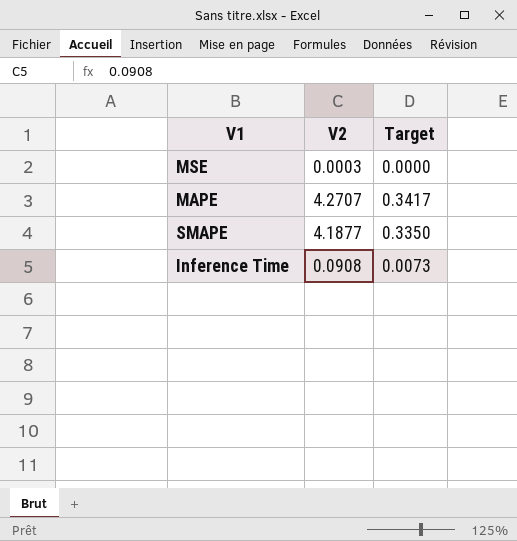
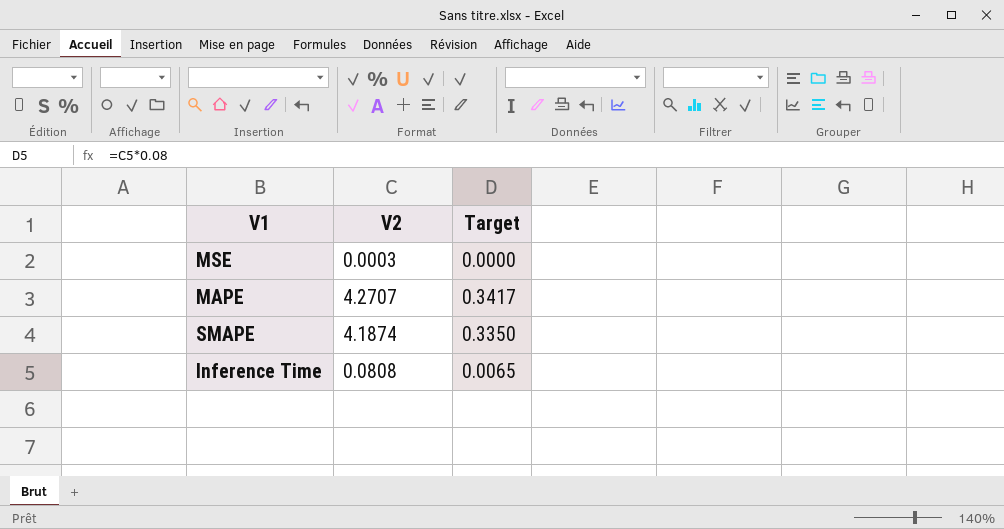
SMAPE | V2: 4.1877 -> 4.1874
Inference Time | V2: 0.0908 -> 0.0808
Inference Time | Target: 0.0073 -> 0.0065

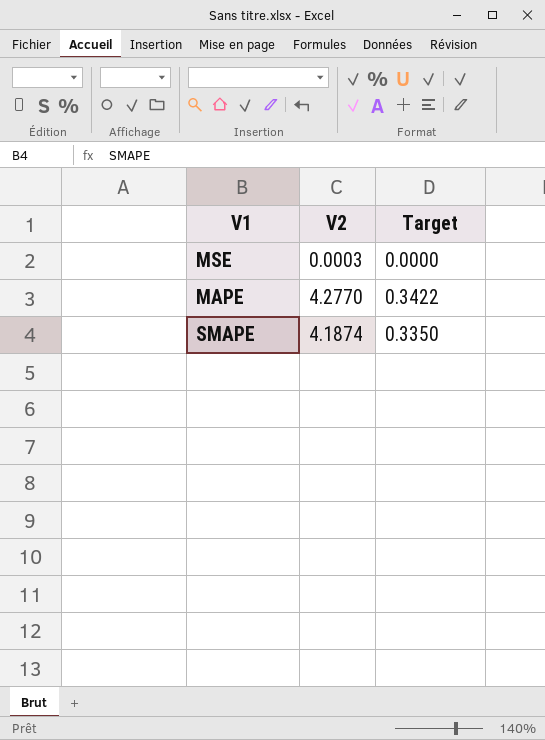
row Inference Time: 0.0808 | 0.0065 -> none
MAPE | V2: 4.2707 -> 4.2770
MAPE | Target: 0.3417 -> 0.3422

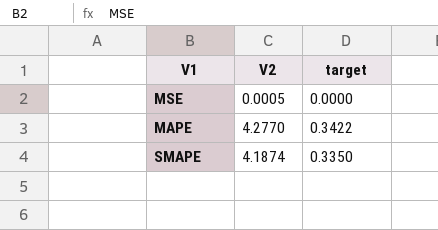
column name: Target -> target
MSE | V2: 0.0003 -> 0.0005

